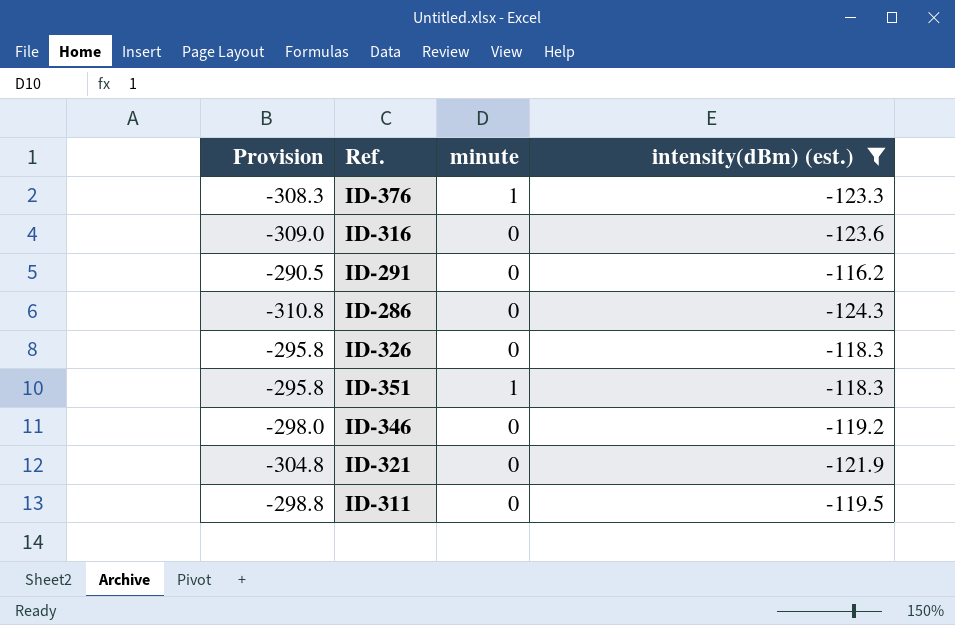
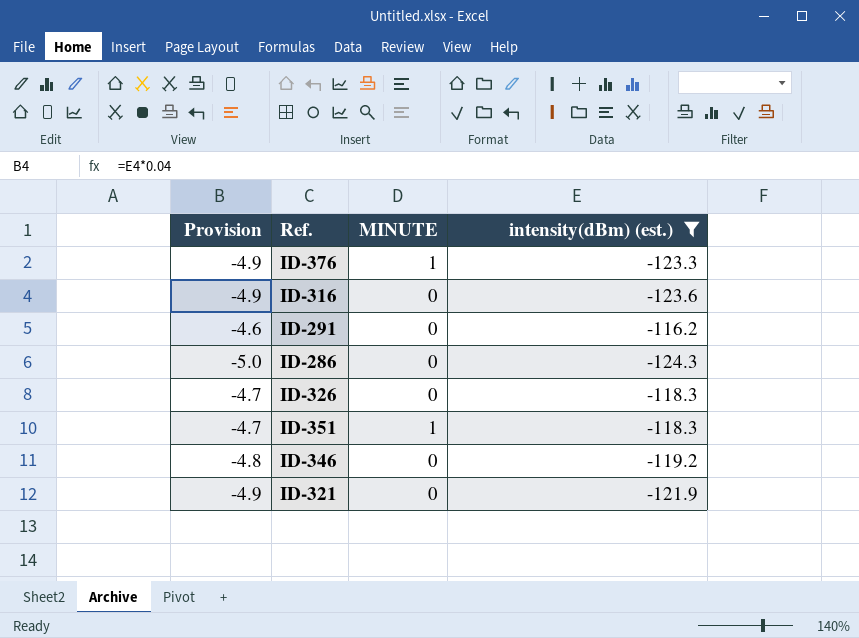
column Provision | formula: [intensity(dBm) (est.)] * 2.5 -> [intensity(dBm) (est.)] * 0.04
column name: minute -> MINUTE
row ID-311: -298.8 | 0 | -119.5 -> none

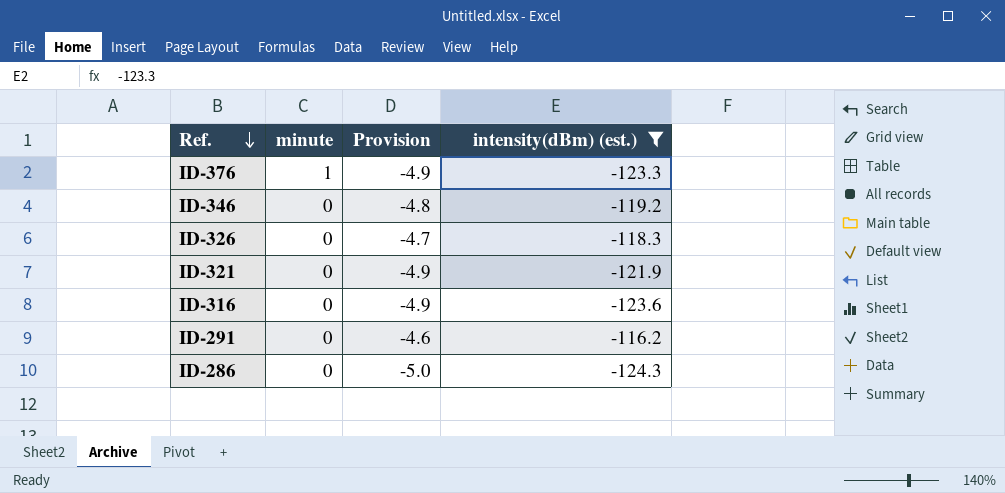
row order: none -> Ref. descending
column name: MINUTE -> minute
column Provision | position: 1 -> 3
row ID-351: -4.7 | 1 | -118.3 -> none

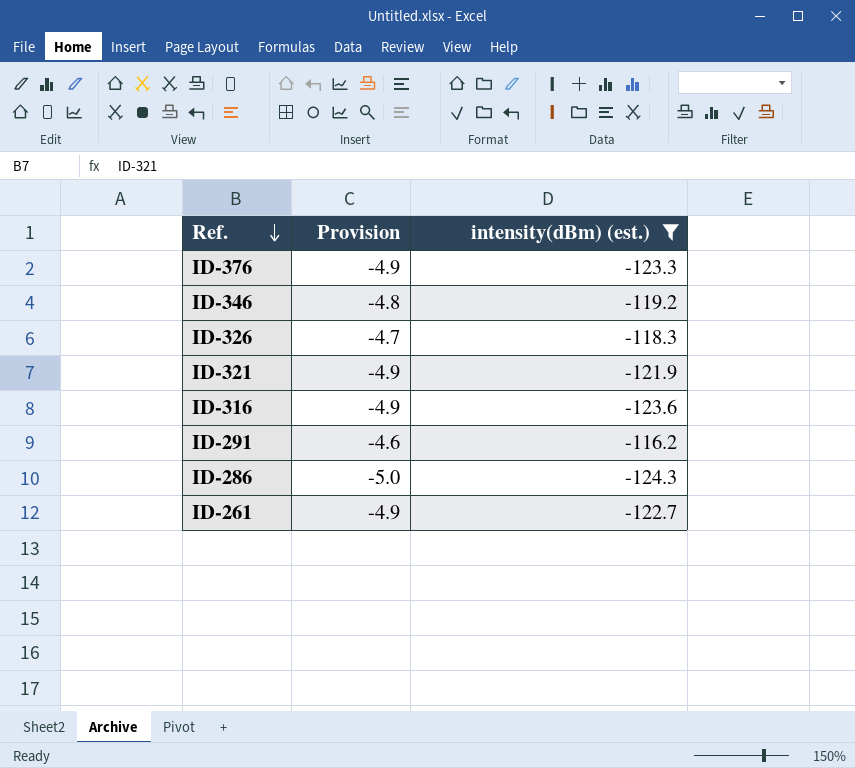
column minute | position: 2 -> none
row ID-261: none -> -4.9 | -122.7

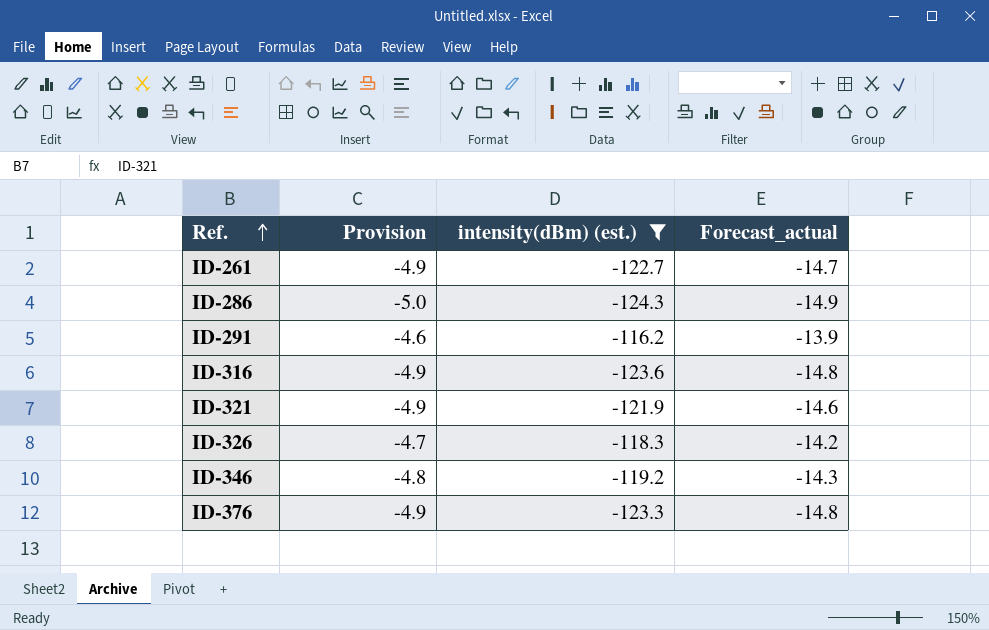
row order: Ref. descending -> Ref. ascending
column Forecast_actual | formula: none -> [intensity(dBm) (est.)] * 0.12

